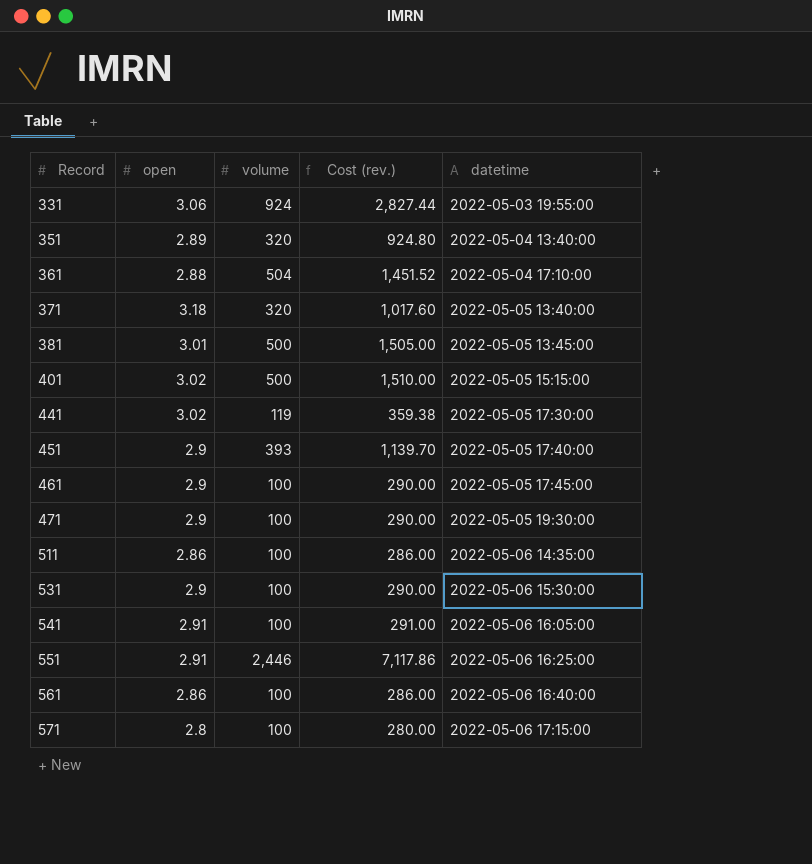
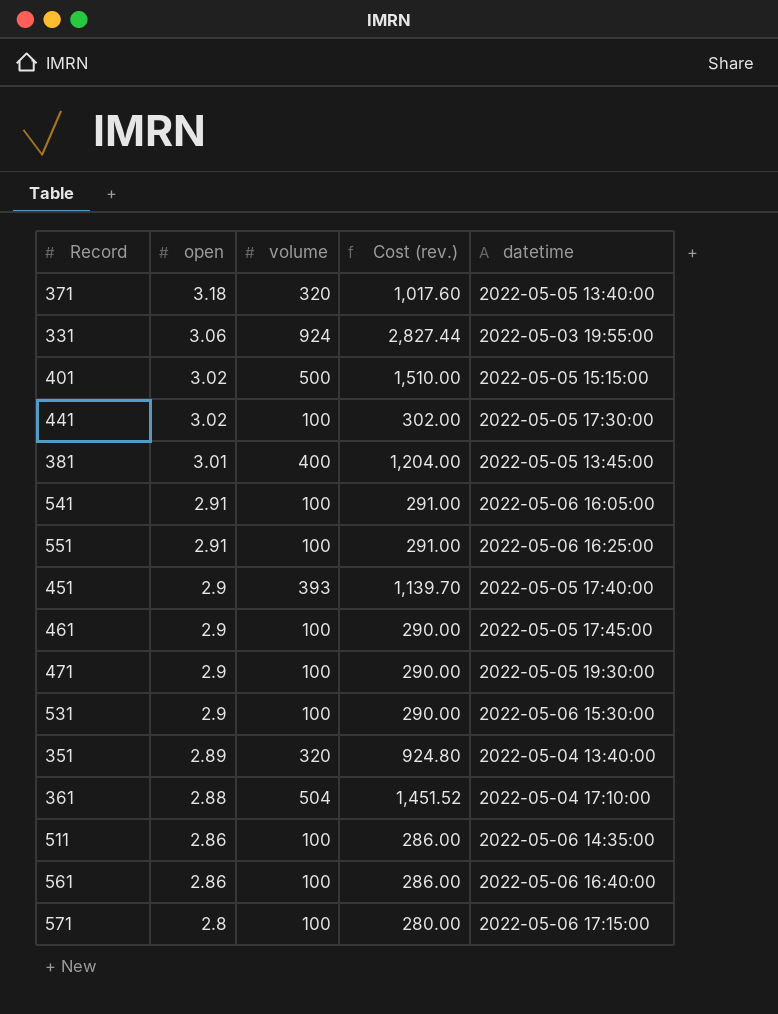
row order: Record ascending -> open descending
441 | volume: 119 -> 100
441 | Cost (rev.): 359.38 -> 302.00
381 | volume: 500 -> 400
381 | Cost (rev.): 1,505.00 -> 1,204.00
551 | volume: 2,446 -> 100
551 | Cost (rev.): 7,117.86 -> 291.00

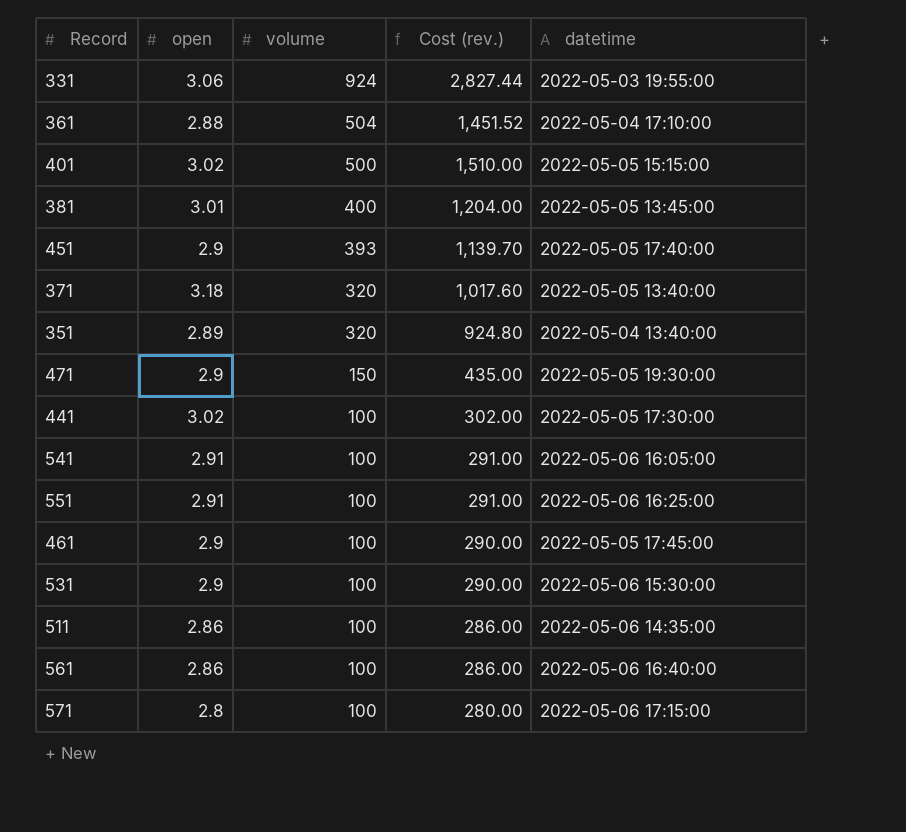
row order: open descending -> volume descending
471 | volume: 100 -> 150
471 | Cost (rev.): 290.00 -> 435.00

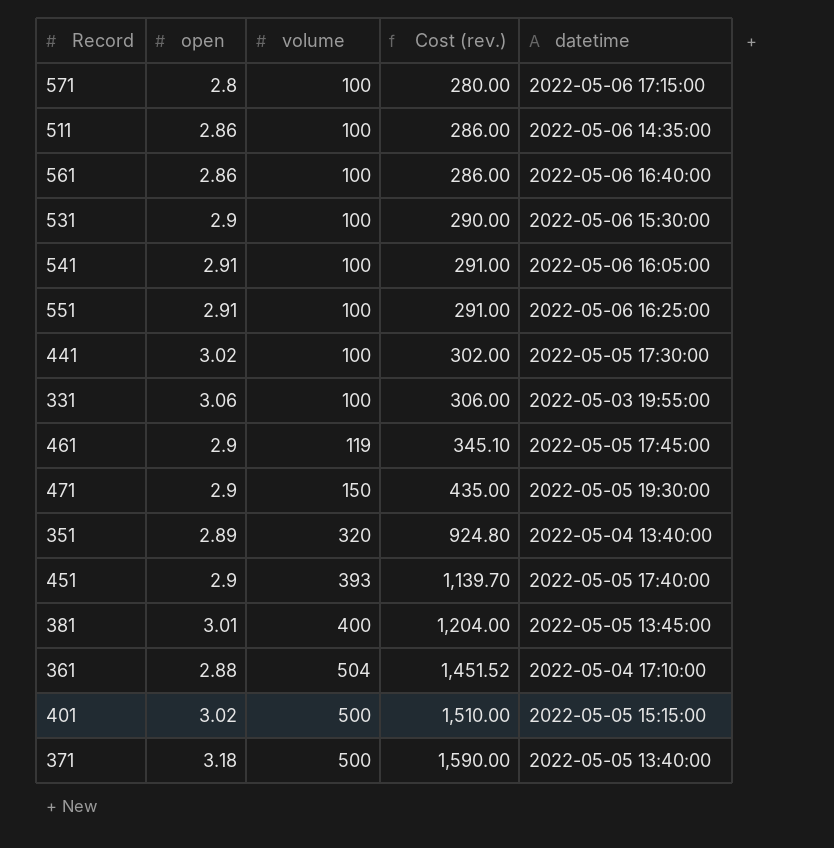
row order: volume descending -> Cost (rev.) ascending
331 | volume: 924 -> 100
331 | Cost (rev.): 2,827.44 -> 306.00
461 | volume: 100 -> 119
461 | Cost (rev.): 290.00 -> 345.10
371 | volume: 320 -> 500
371 | Cost (rev.): 1,017.60 -> 1,590.00

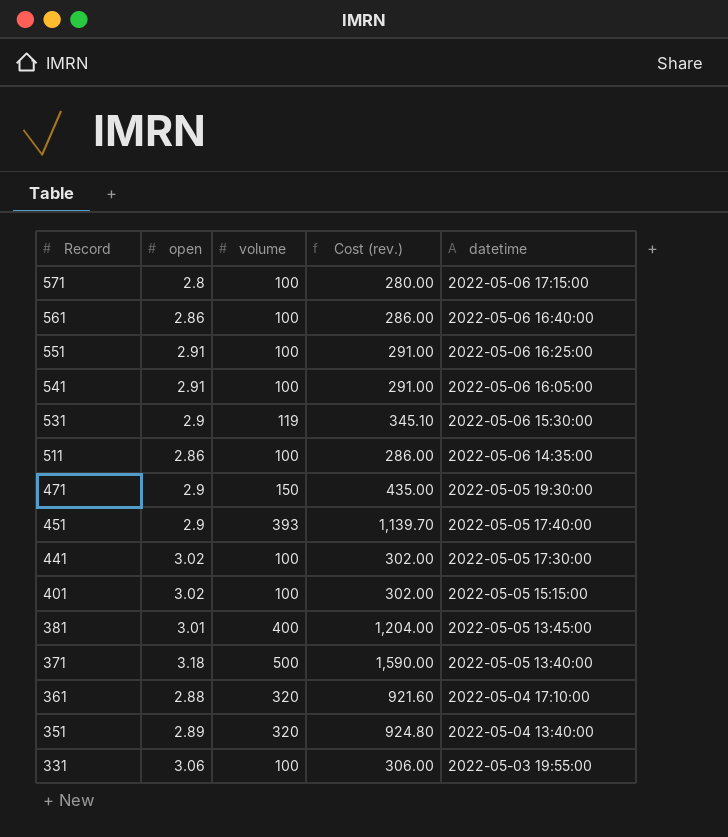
row order: Cost (rev.) ascending -> Record descending
row 461: 2.9 | 119 | 345.10 | 2022-05-05 17:45:00 -> none
531 | volume: 100 -> 119
531 | Cost (rev.): 290.00 -> 345.10
401 | volume: 500 -> 100
401 | Cost (rev.): 1,510.00 -> 302.00
361 | volume: 504 -> 320
361 | Cost (rev.): 1,451.52 -> 921.60

